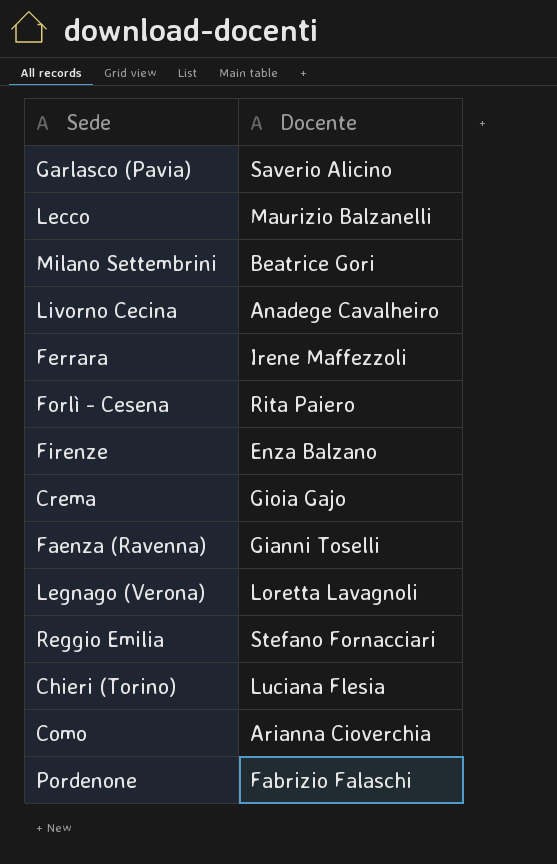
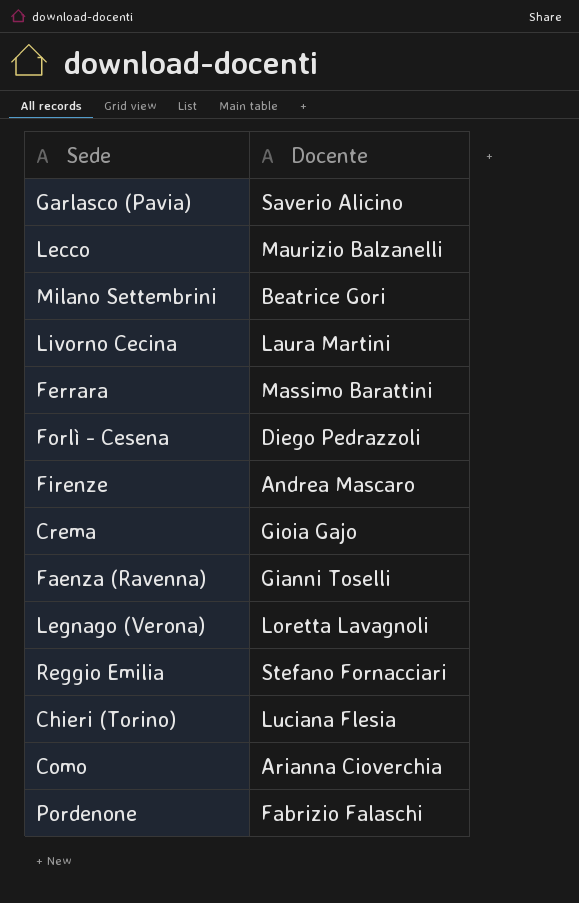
Livorno Cecina | Docente: Anadege Cavalheiro -> Laura Martini
Ferrara | Docente: Irene Maffezzoli -> Massimo Barattini
Forlì - Cesena | Docente: Rita Paiero -> Diego Pedrazzoli
Firenze | Docente: Enza Balzano -> Andrea Mascaro

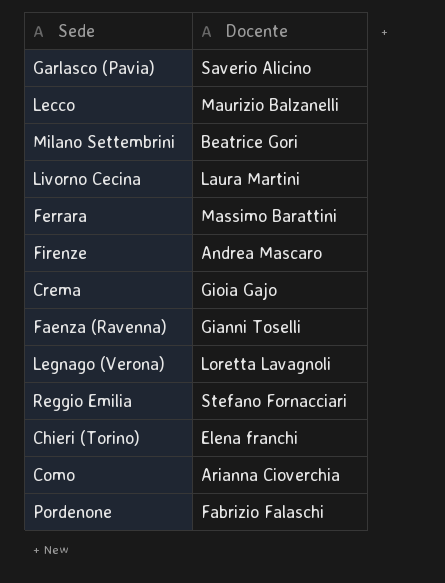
row Forlì - Cesena: Diego Pedrazzoli -> none
Chieri (Torino) | Docente: Luciana Flesia -> Elena franchi

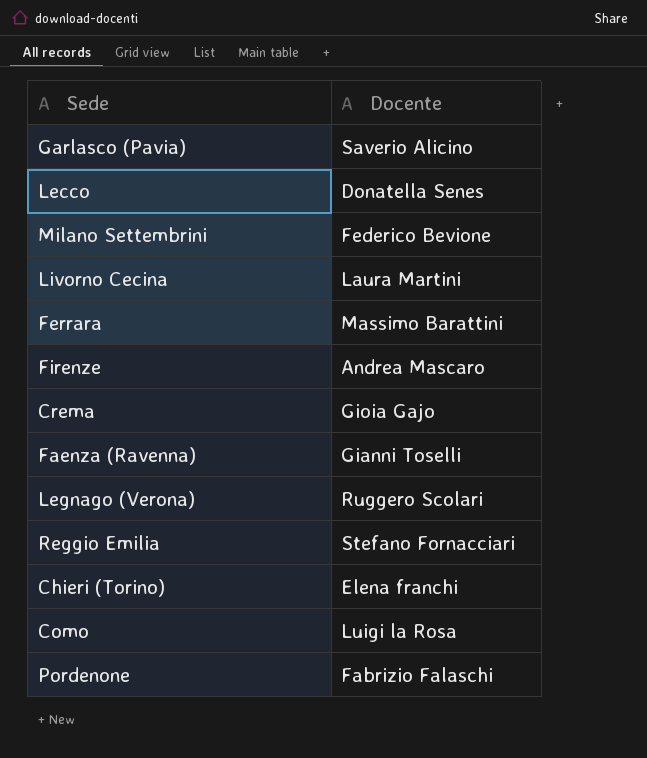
Lecco | Docente: Maurizio Balzanelli -> Donatella Senes
Milano Settembrini | Docente: Beatrice Gori -> Federico Bevione
Legnago (Verona) | Docente: Loretta Lavagnoli -> Ruggero Scolari
Como | Docente: Arianna Cioverchia -> Luigi la Rosa

